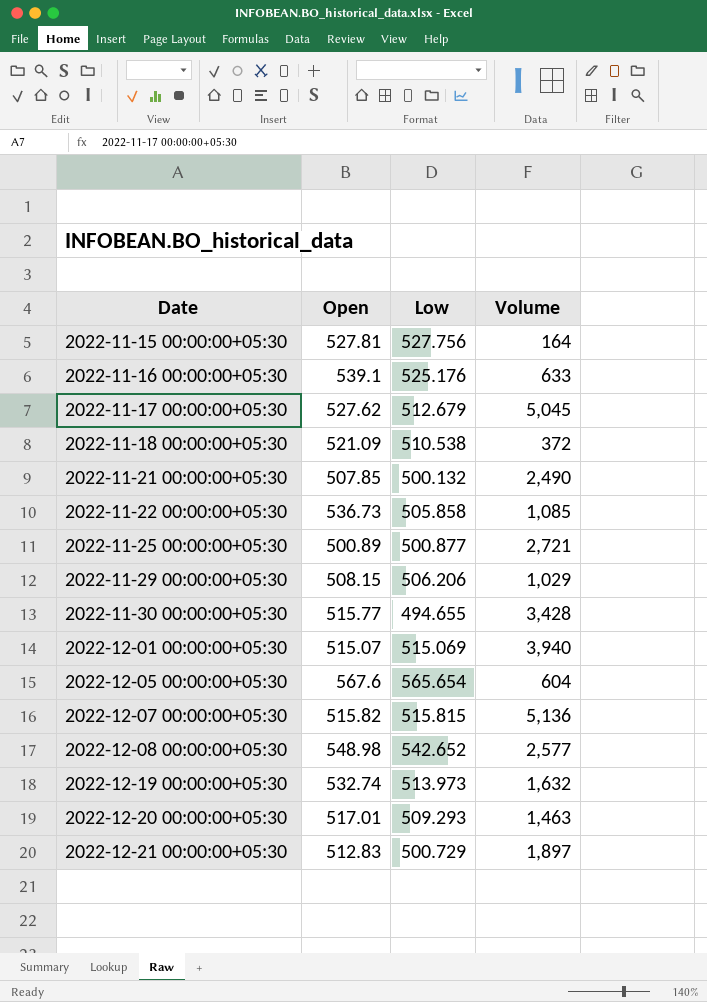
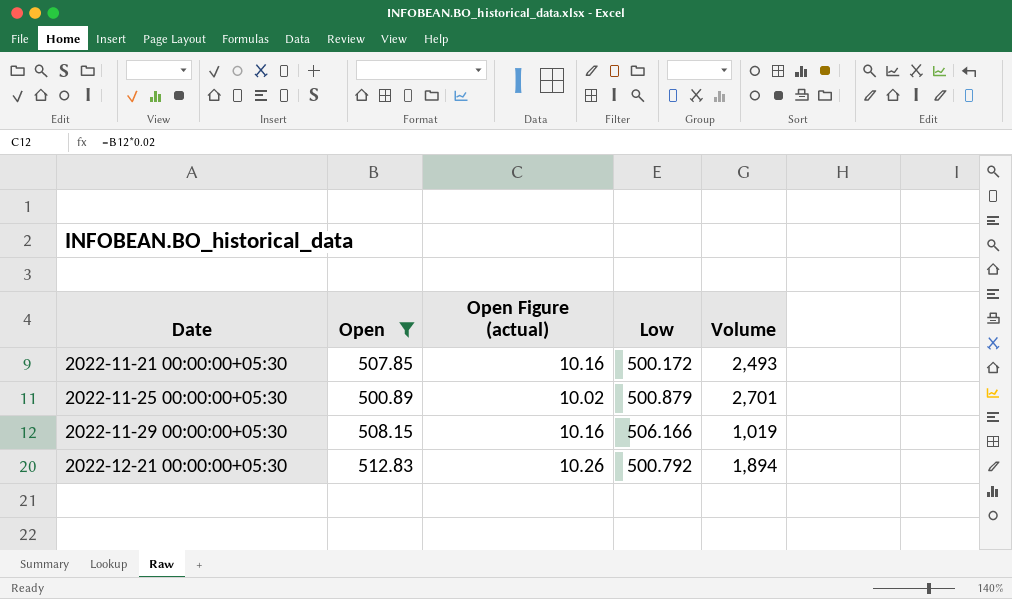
filter: none -> Open <= 512.83
column Open Figure (actual) | formula: none -> [Open] * 0.02
2022-11-21 00:00:00+05:30 | Low: 500.132 -> 500.172
2022-11-21 00:00:00+05:30 | Volume: 2,490 -> 2,493
2022-11-25 00:00:00+05:30 | Low: 500.877 -> 500.879
2022-11-25 00:00:00+05:30 | Volume: 2,721 -> 2,701
2022-11-29 00:00:00+05:30 | Low: 506.206 -> 506.166
2022-11-29 00:00:00+05:30 | Volume: 1,029 -> 1,019
2022-12-21 00:00:00+05:30 | Low: 500.729 -> 500.792
2022-12-21 00:00:00+05:30 | Volume: 1,897 -> 1,894

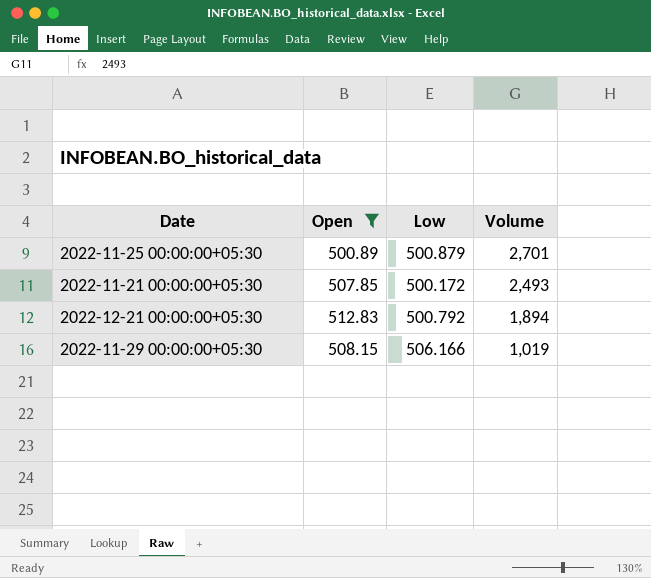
row order: Date ascending -> Volume descending
column Open Figure (actual) | formula: [Open] * 0.02 -> none

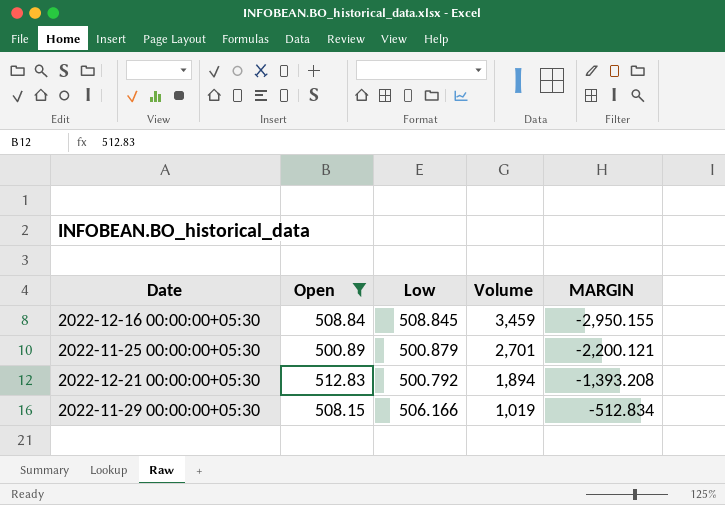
column MARGIN | formula: none -> [Low] - [Volume]
row 2022-11-21 00:00:00+05:30: 507.85 | 500.172 | 2,493 -> none
row 2022-12-16 00:00:00+05:30: none -> 508.84 | 508.845 | 3,459 | -2,950.155

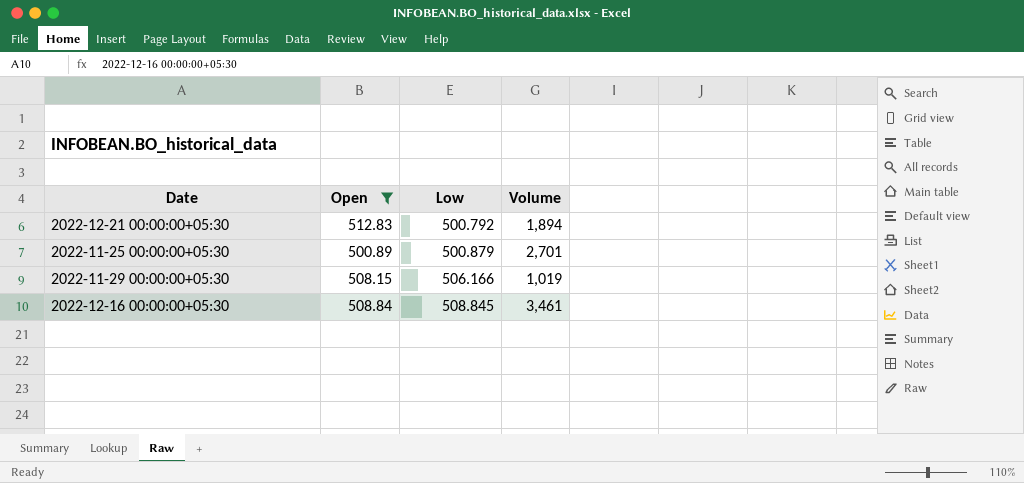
row order: Volume descending -> Low ascending
column MARGIN | formula: [Low] - [Volume] -> none
2022-12-16 00:00:00+05:30 | Volume: 3,459 -> 3,461

